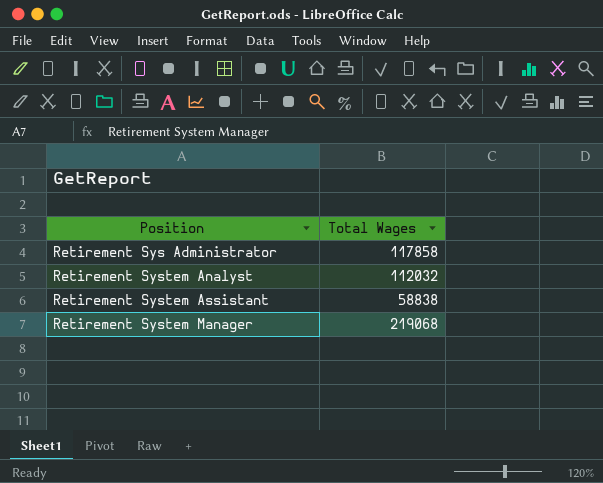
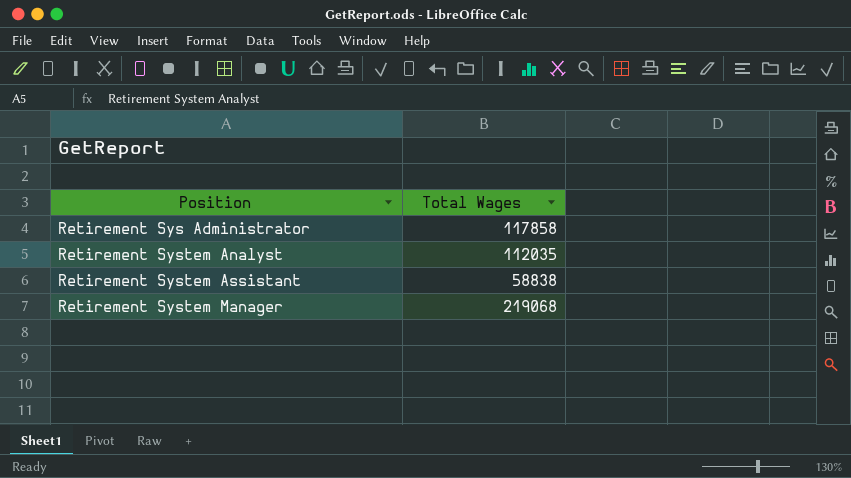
Retirement System Analyst | Total Wages: 112032 -> 112035

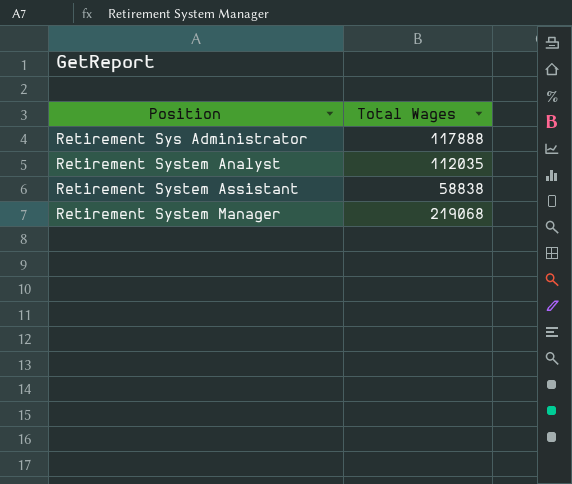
Retirement Sys Administrator | Total Wages: 117858 -> 117888

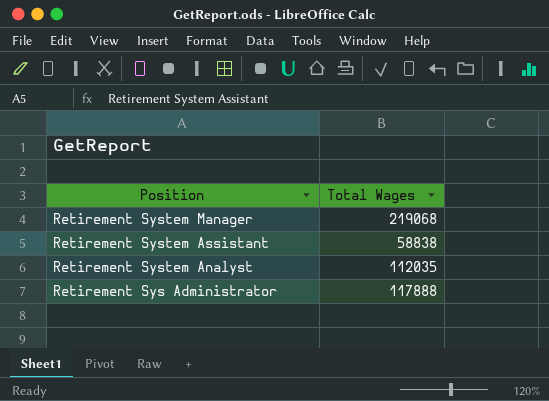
row order: Position ascending -> Position descending

